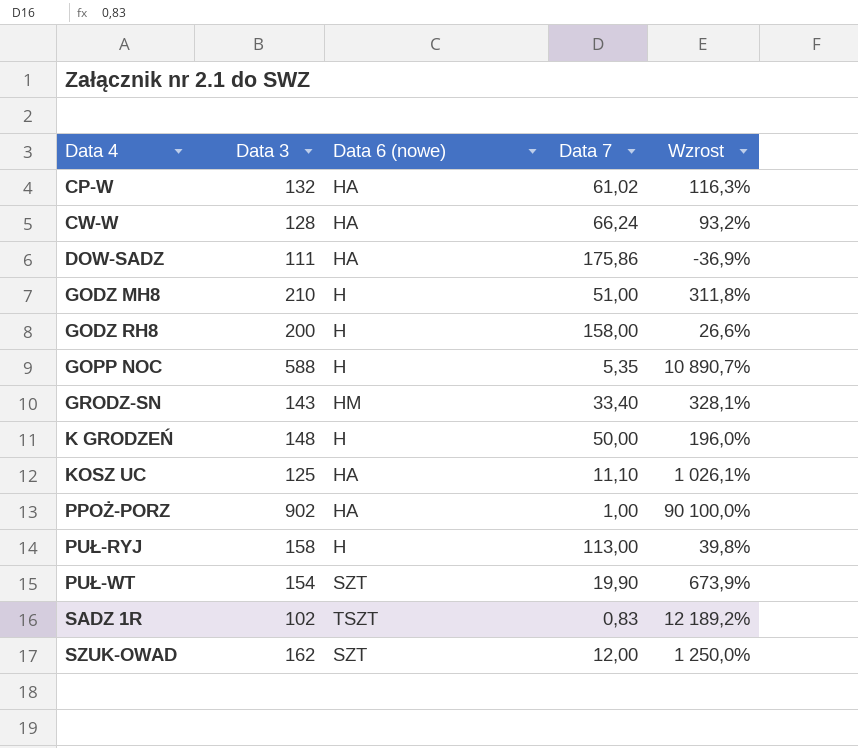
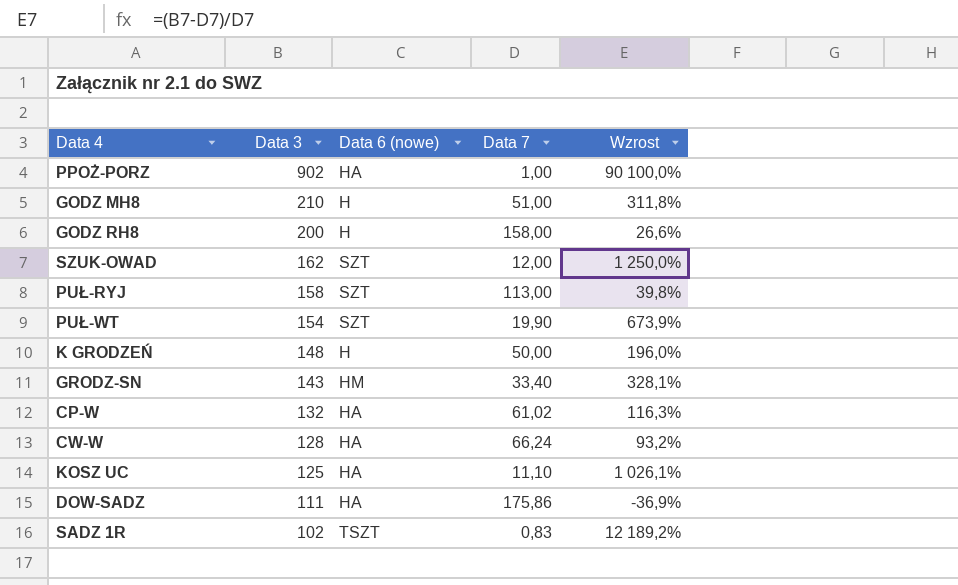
row order: Data 4 ascending -> Data 3 descending
row GOPP NOC: 588 | H | 5,35 | 10 890,7% -> none
PUŁ-RYJ | Data 6 (nowe): H -> SZT

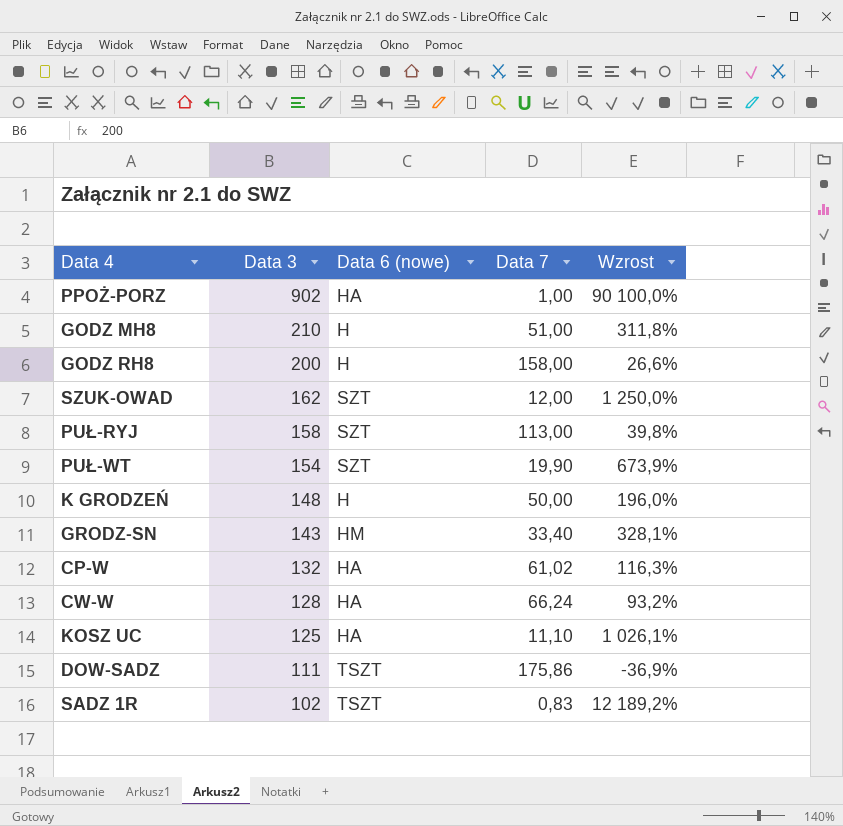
DOW-SADZ | Data 6 (nowe): HA -> TSZT

